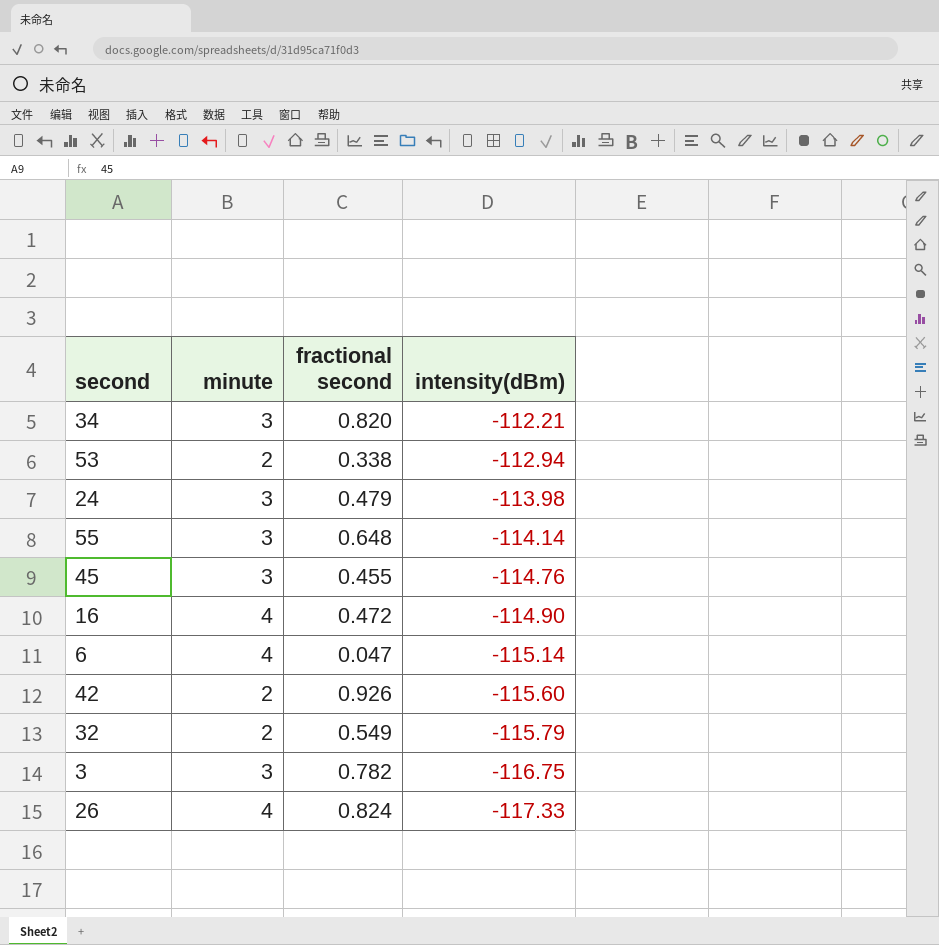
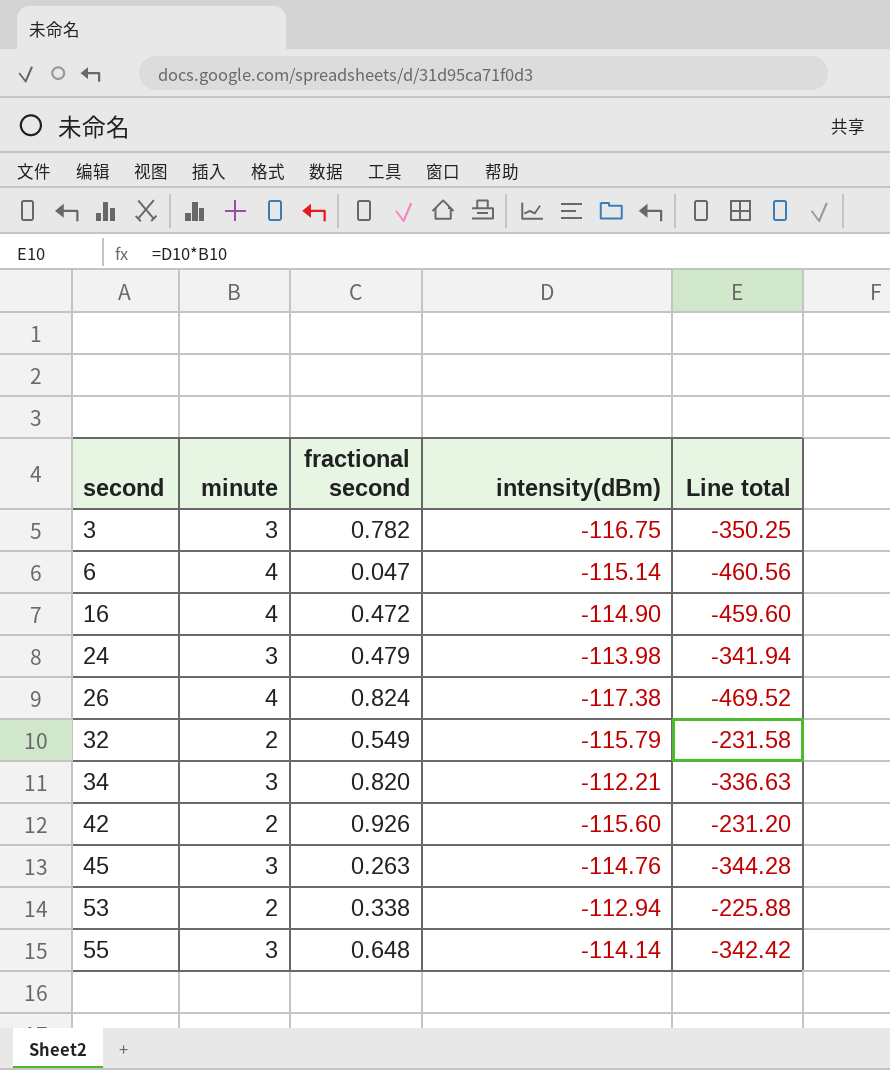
row order: intensity(dBm) descending -> second ascending
column Line total | formula: none -> [minute] * [intensity(dBm)]
26 | intensity(dBm): -117.33 -> -117.38
45 | fractional second: 0.455 -> 0.263

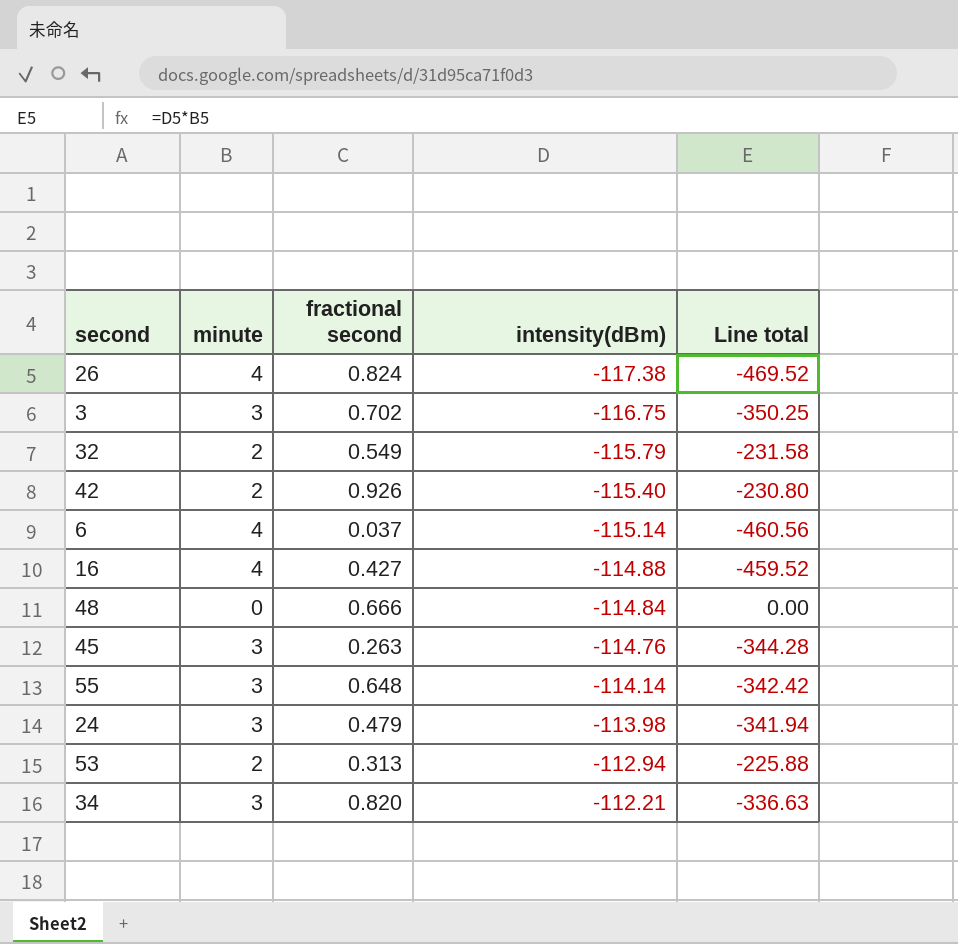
row order: second ascending -> intensity(dBm) ascending
3 | fractional second: 0.782 -> 0.702
42 | intensity(dBm): -115.60 -> -115.40
42 | Line total: -231.20 -> -230.80
6 | fractional second: 0.047 -> 0.037
16 | fractional second: 0.472 -> 0.427
16 | intensity(dBm): -114.90 -> -114.88
16 | Line total: -459.60 -> -459.52
row 48: none -> 0 | 0.666 | -114.84 | 0.00
53 | fractional second: 0.338 -> 0.313

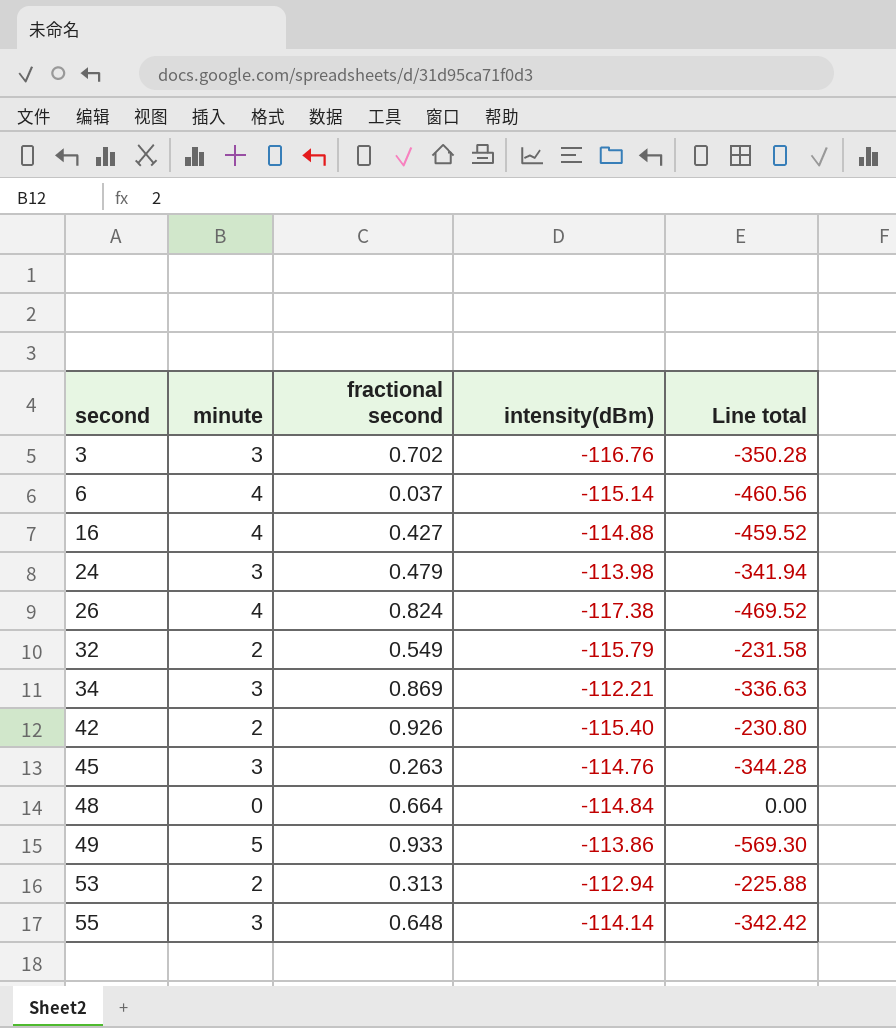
row order: intensity(dBm) ascending -> second ascending
3 | intensity(dBm): -116.75 -> -116.76
3 | Line total: -350.25 -> -350.28
34 | fractional second: 0.820 -> 0.869
48 | fractional second: 0.666 -> 0.664
row 49: none -> 5 | 0.933 | -113.86 | -569.30

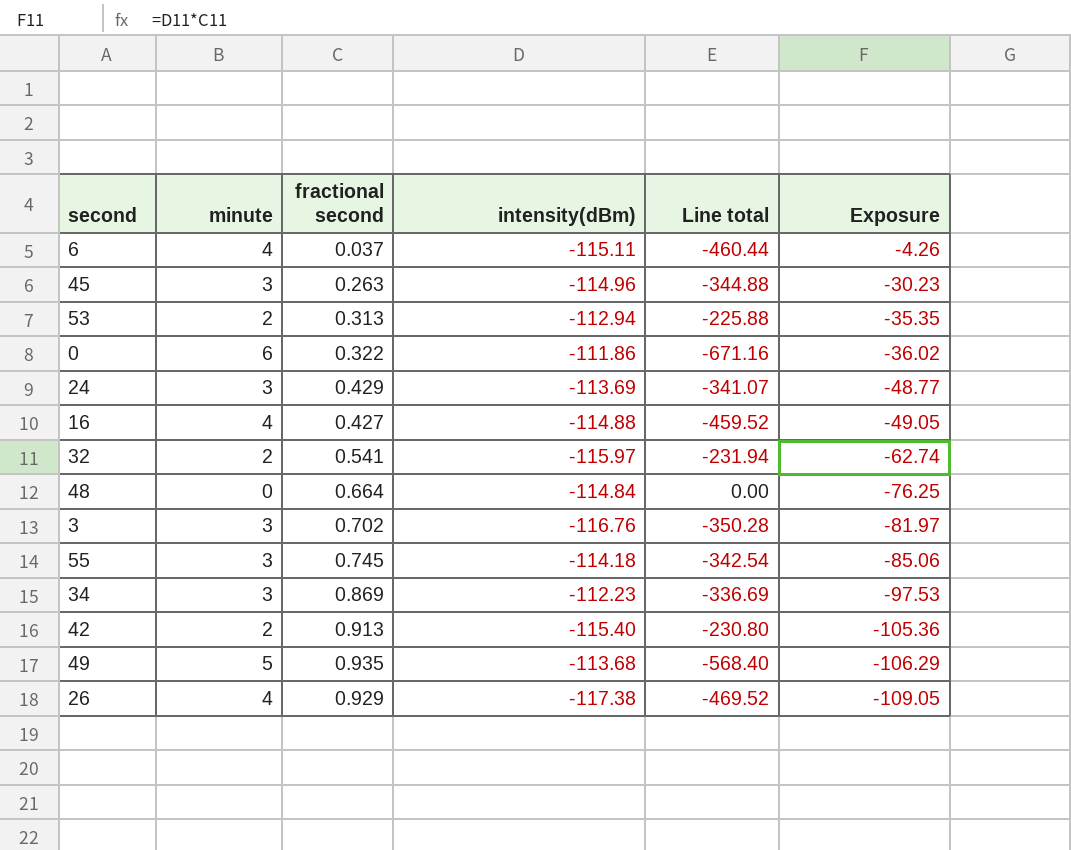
row order: second ascending -> Exposure descending
column Exposure | formula: none -> [fractional second] * [intensity(dBm)]
6 | intensity(dBm): -115.14 -> -115.11
6 | Line total: -460.56 -> -460.44
45 | intensity(dBm): -114.76 -> -114.96
45 | Line total: -344.28 -> -344.88
row 0: none -> 6 | 0.322 | -111.86 | -671.16 | -36.02
24 | fractional second: 0.479 -> 0.429
24 | intensity(dBm): -113.98 -> -113.69
24 | Line total: -341.94 -> -341.07
32 | fractional second: 0.549 -> 0.541
32 | intensity(dBm): -115.79 -> -115.97
32 | Line total: -231.58 -> -231.94
55 | fractional second: 0.648 -> 0.745
55 | intensity(dBm): -114.14 -> -114.18
55 | Line total: -342.42 -> -342.54
34 | intensity(dBm): -112.21 -> -112.23
34 | Line total: -336.63 -> -336.69
42 | fractional second: 0.926 -> 0.913
49 | fractional second: 0.933 -> 0.935
49 | intensity(dBm): -113.86 -> -113.68
49 | Line total: -569.30 -> -568.40
26 | fractional second: 0.824 -> 0.929

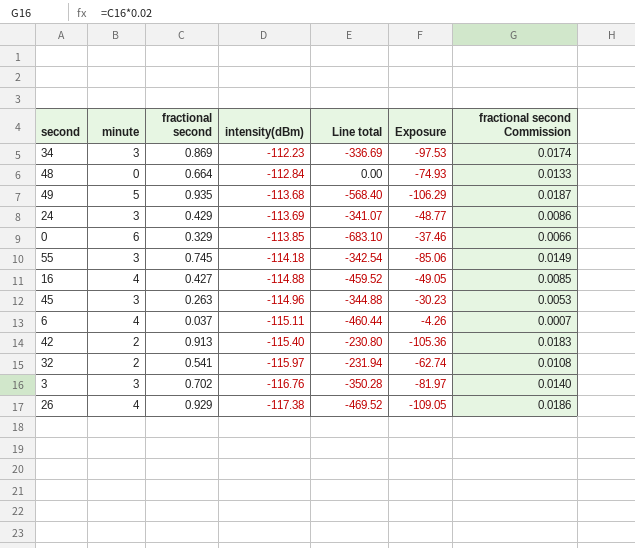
row order: Exposure descending -> intensity(dBm) descending
column fractional second Commission | formula: none -> [fractional second] * 0.02
row 53: 2 | 0.313 | -112.94 | -225.88 | -35.35 -> none
48 | intensity(dBm): -114.84 -> -112.84
48 | Exposure: -76.25 -> -74.93
0 | fractional second: 0.322 -> 0.329
0 | intensity(dBm): -111.86 -> -113.85
0 | Line total: -671.16 -> -683.10
0 | Exposure: -36.02 -> -37.46

